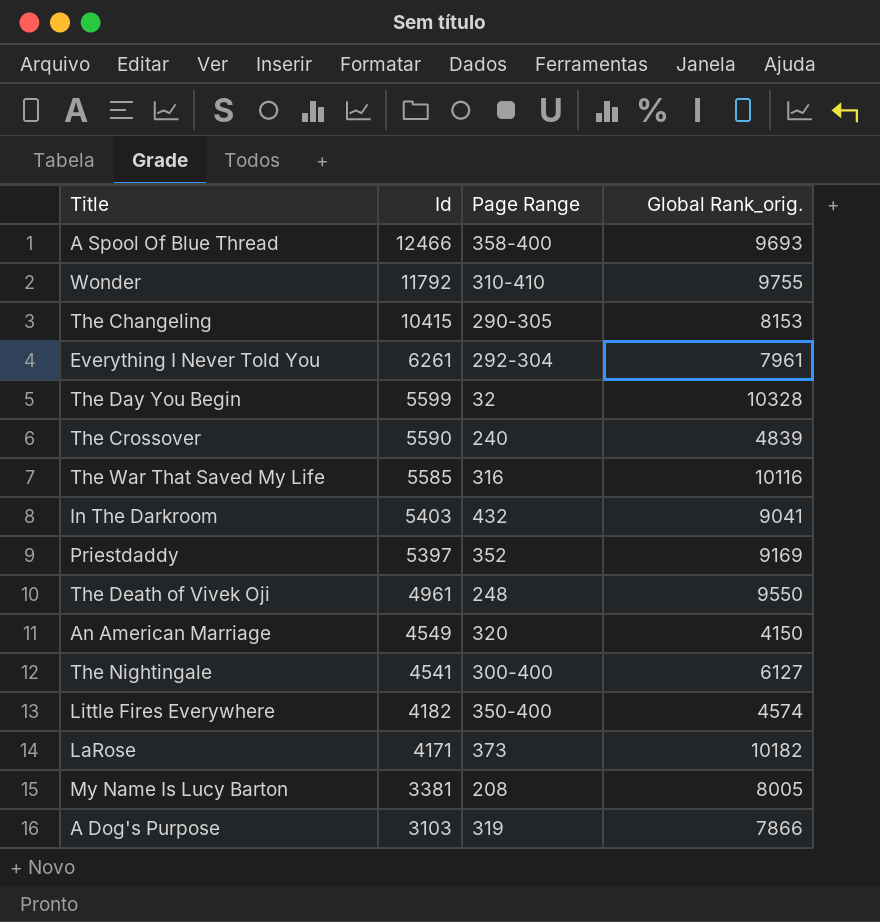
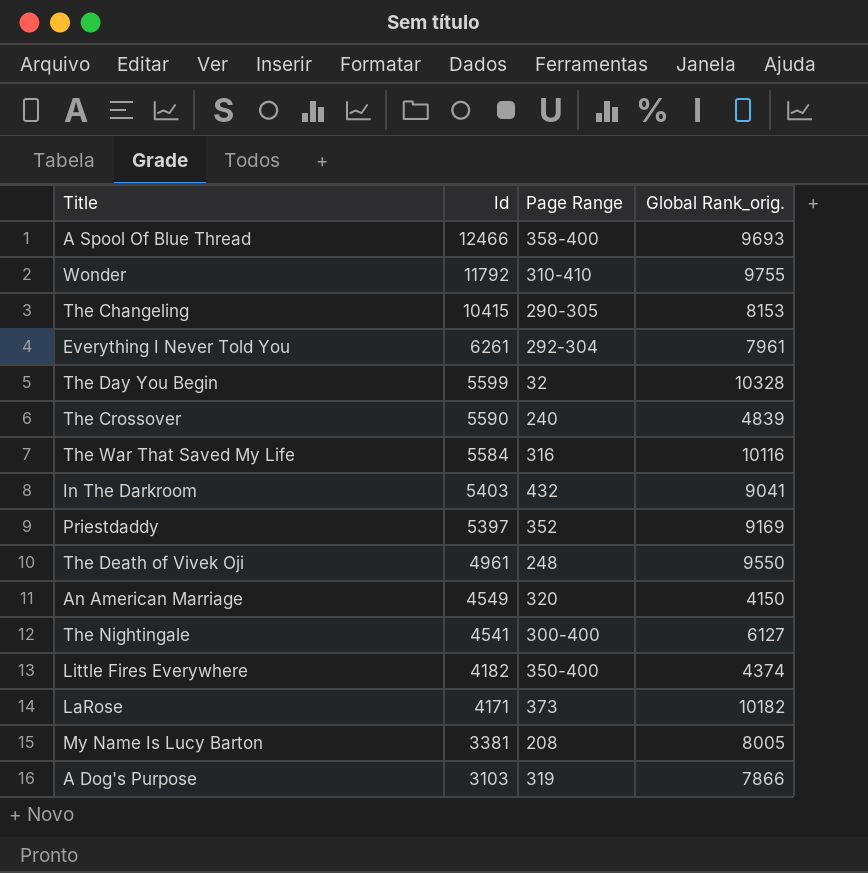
The War That Saved My Life | Id: 5585 -> 5584
Little Fires Everywhere | Global Rank_orig.: 4574 -> 4374

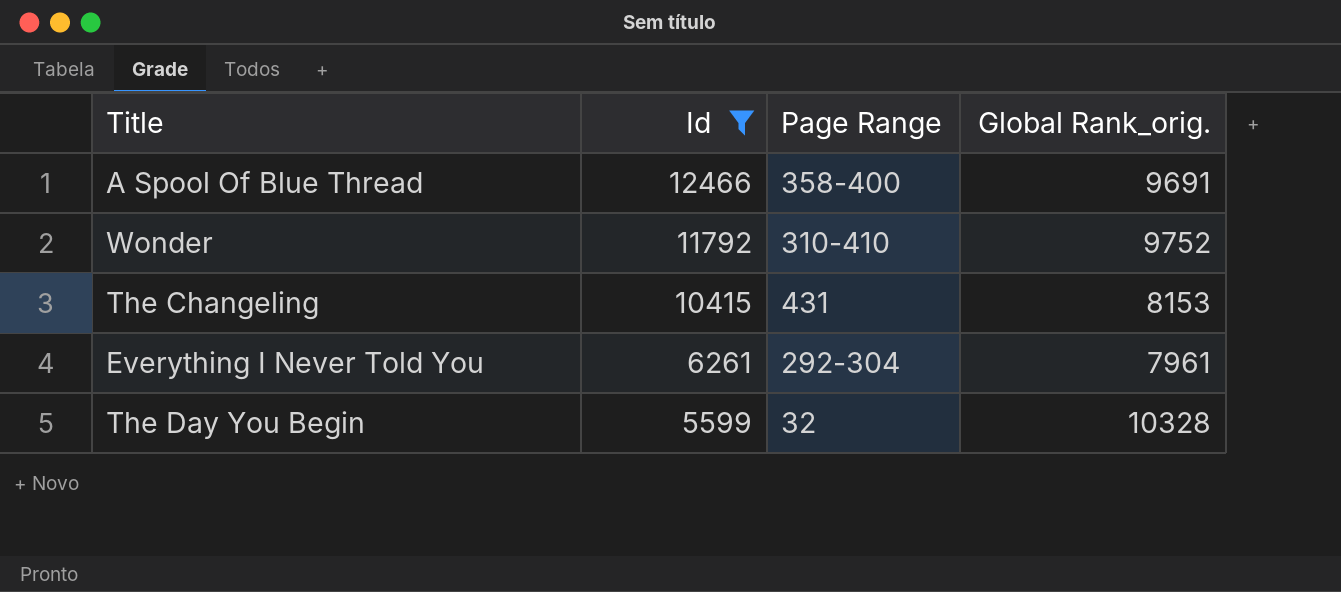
filter: none -> Id >= 5599
A Spool Of Blue Thread | Global Rank_orig.: 9693 -> 9691
Wonder | Global Rank_orig.: 9755 -> 9752
The Changeling | Page Range: 290-305 -> 431

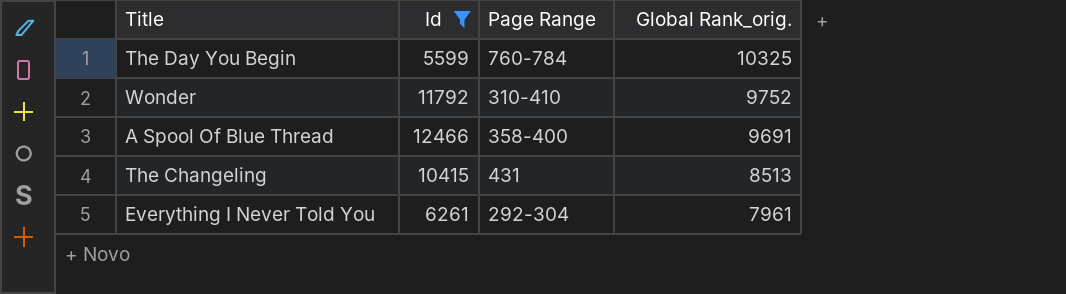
row order: Id descending -> Global Rank_orig. descending
The Day You Begin | Page Range: 32 -> 760-784
The Day You Begin | Global Rank_orig.: 10328 -> 10325
The Changeling | Global Rank_orig.: 8153 -> 8513

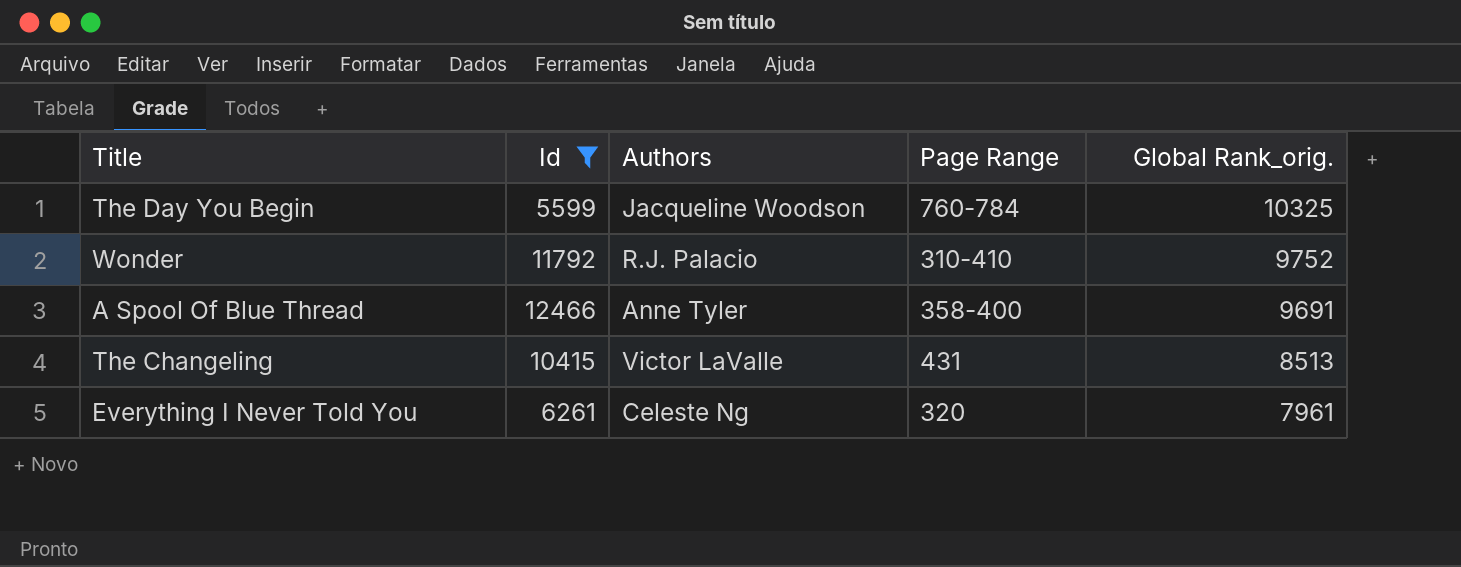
column Authors | position: none -> 3
Everything I Never Told You | Page Range: 292-304 -> 320

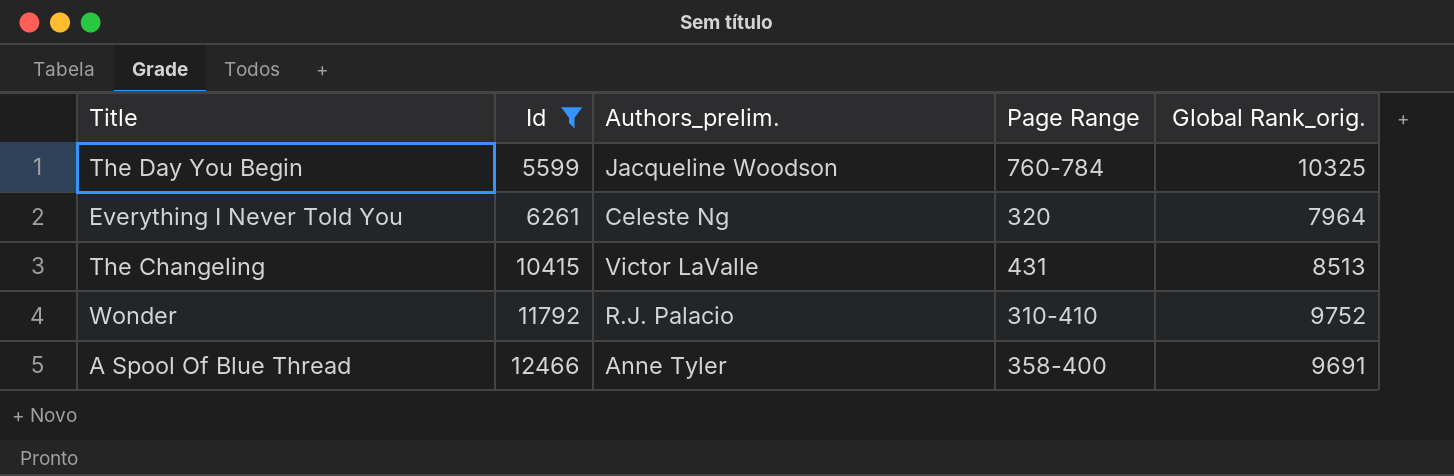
row order: Global Rank_orig. descending -> Id ascending
column name: Authors -> Authors_prelim.
Everything I Never Told You | Global Rank_orig.: 7961 -> 7964

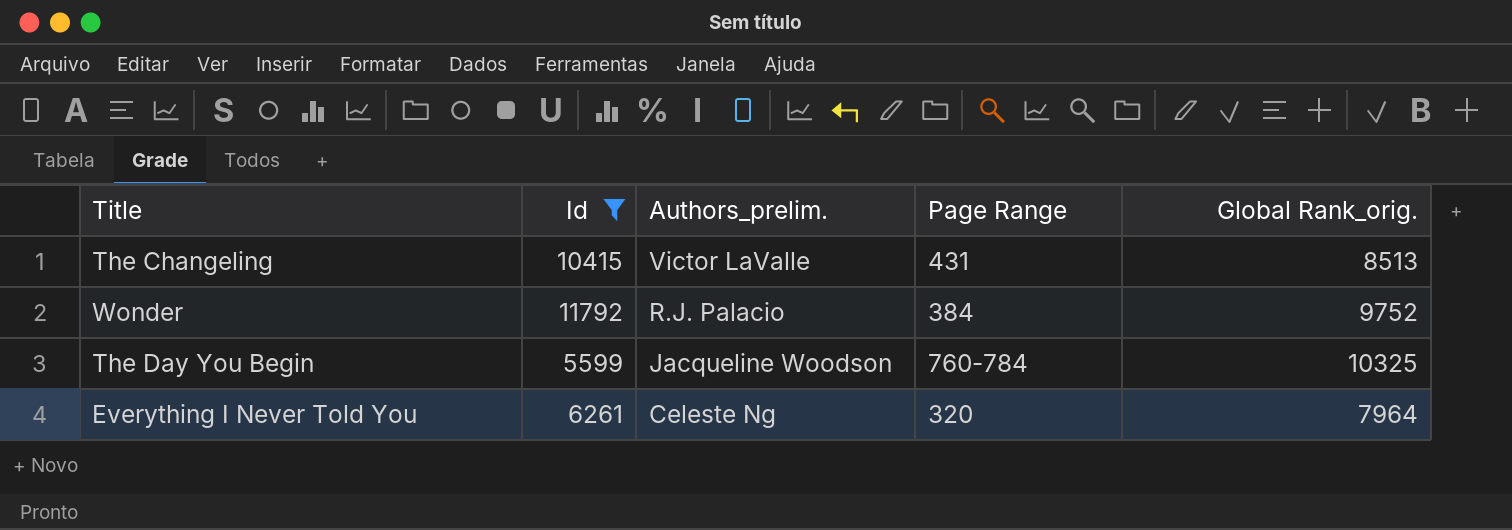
row order: Id ascending -> Authors_prelim. descending
row A Spool Of Blue Thread: 12466 | Anne Tyler | 358-400 | 9691 -> none
Wonder | Page Range: 310-410 -> 384

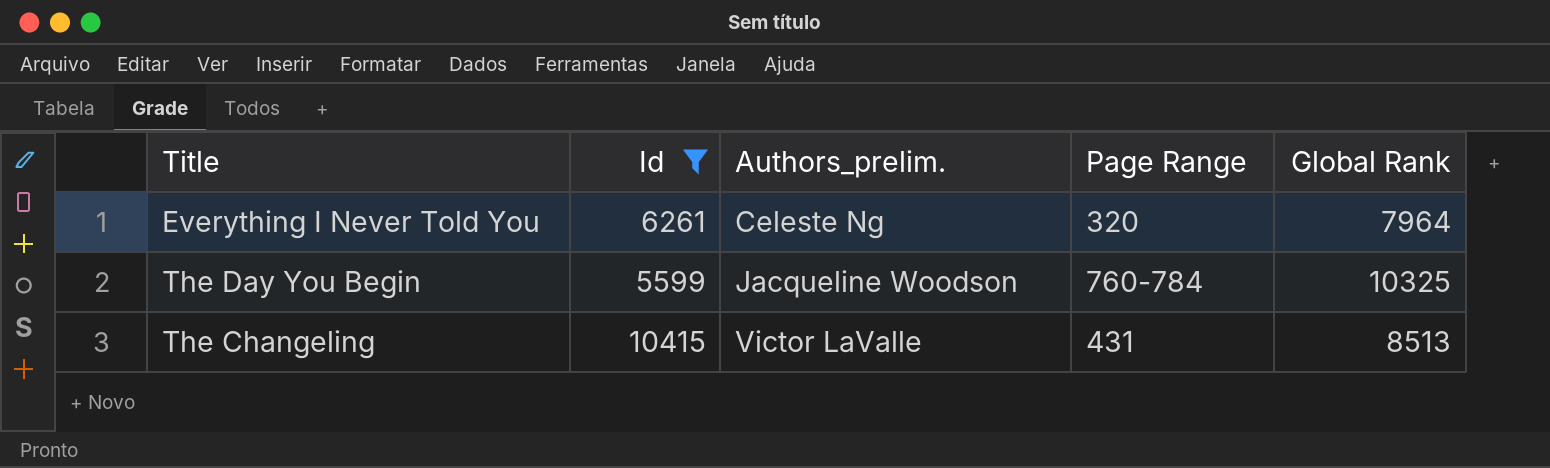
row order: Authors_prelim. descending -> Authors_prelim. ascending
column name: Global Rank_orig. -> Global Rank
row Wonder: 11792 | R.J. Palacio | 384 | 9752 -> none

